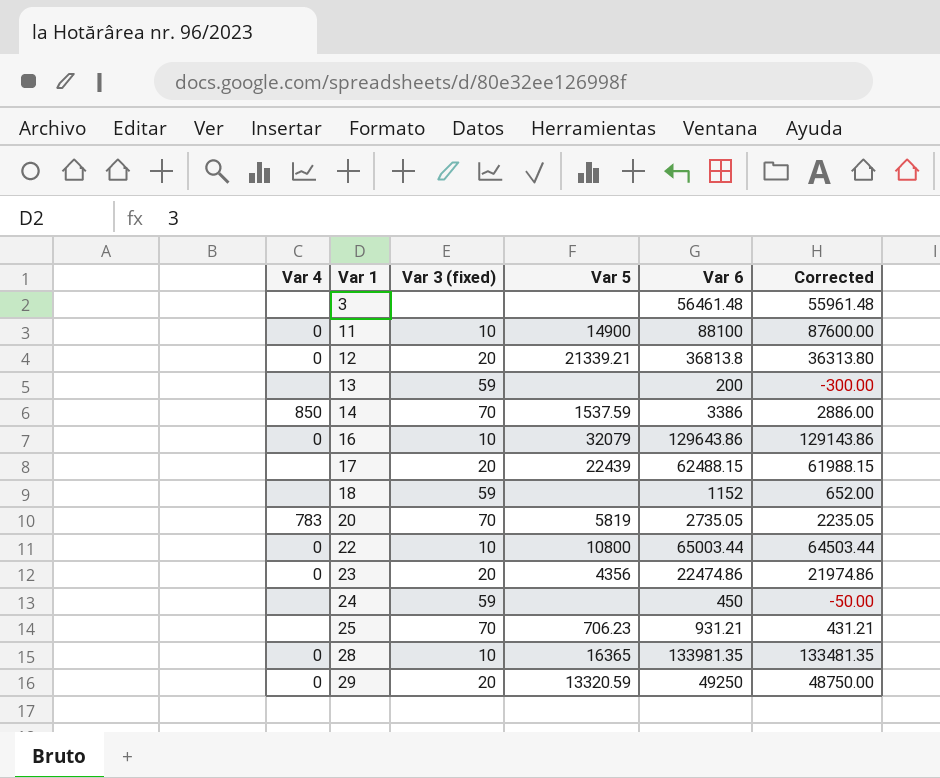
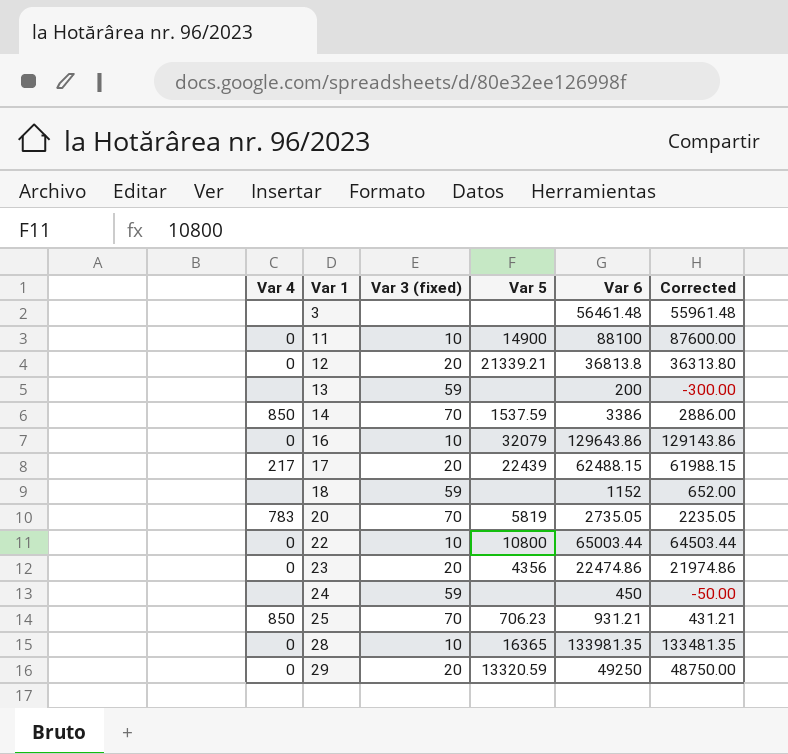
17 | Var 4: none -> 217
25 | Var 4: none -> 850

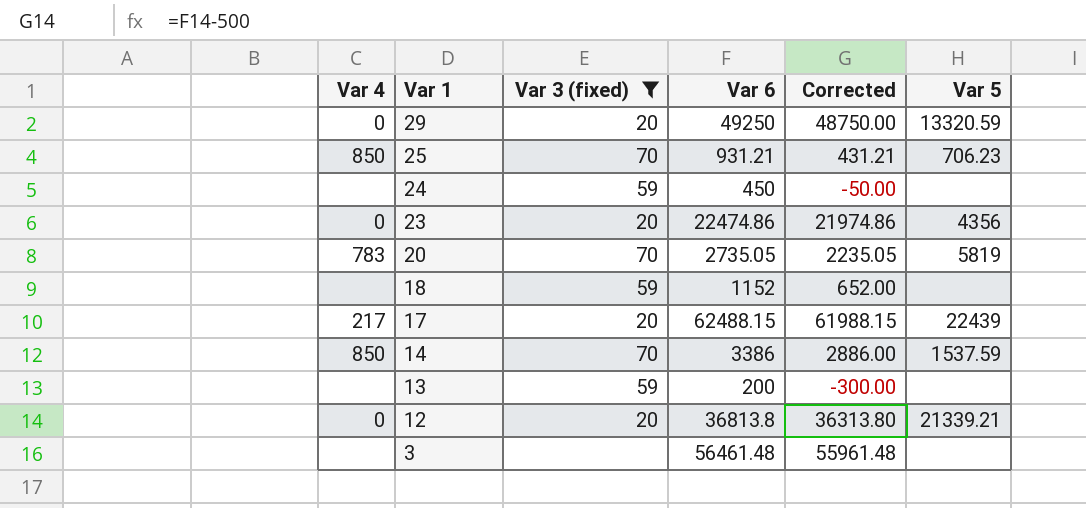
filter: none -> Var 3 (fixed) != 10
row order: Var 1 ascending -> Var 1 descending
column Var 5 | position: 4 -> 6

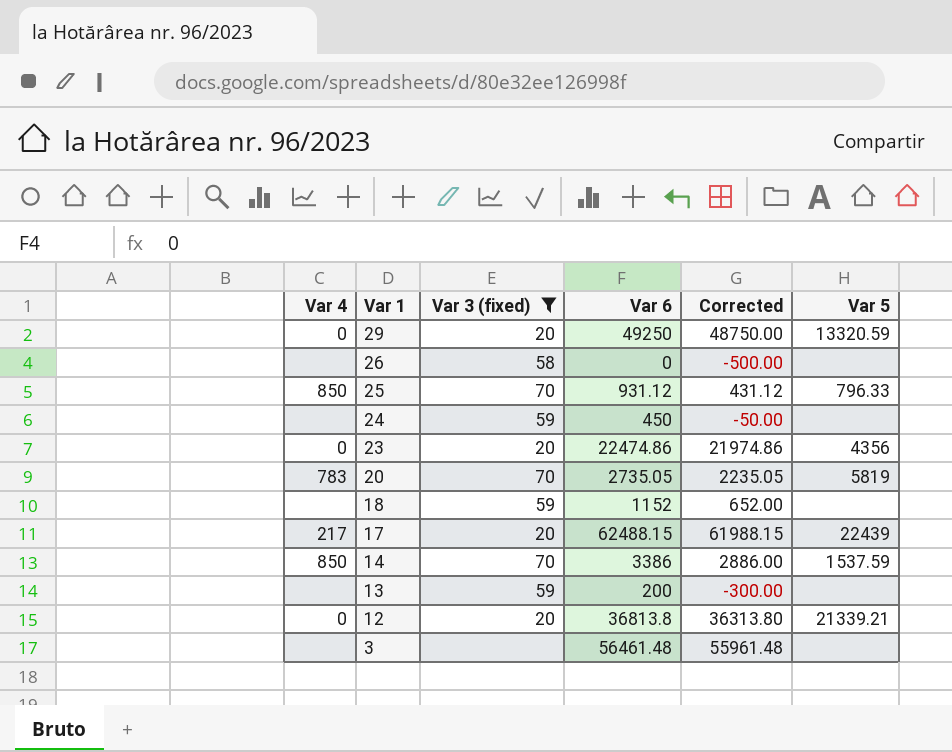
row 26: none -> none | 58 | 0 | -500.00 | none
25 | Var 6: 931.21 -> 931.12
25 | Corrected: 431.21 -> 431.12
25 | Var 5: 706.23 -> 796.33

